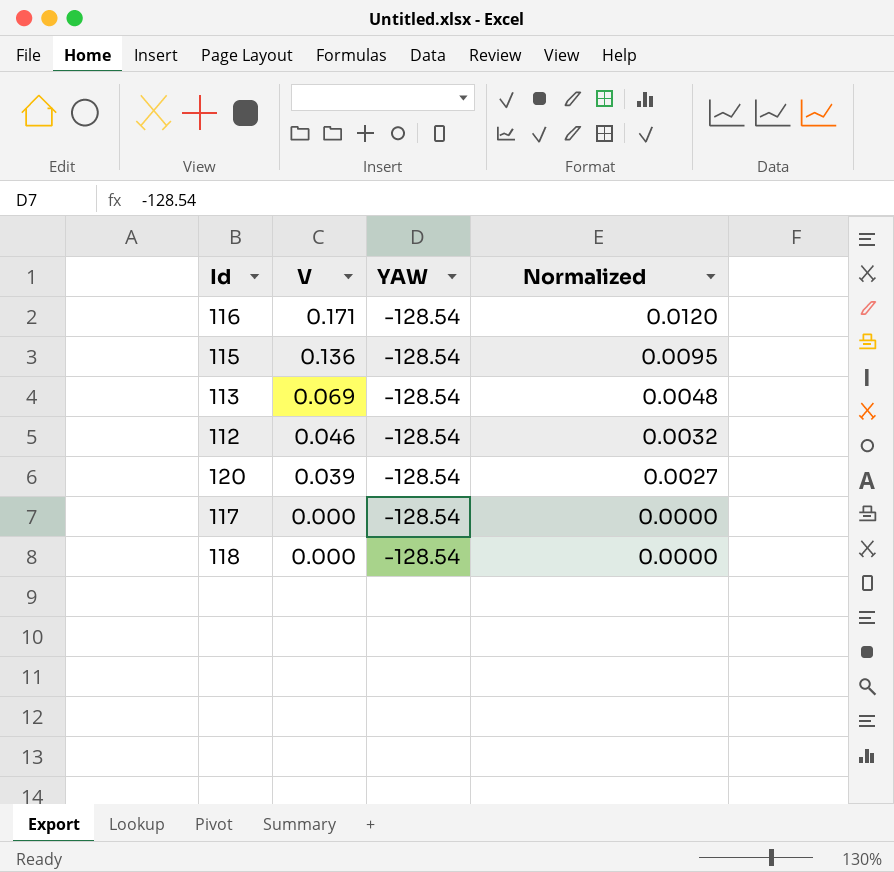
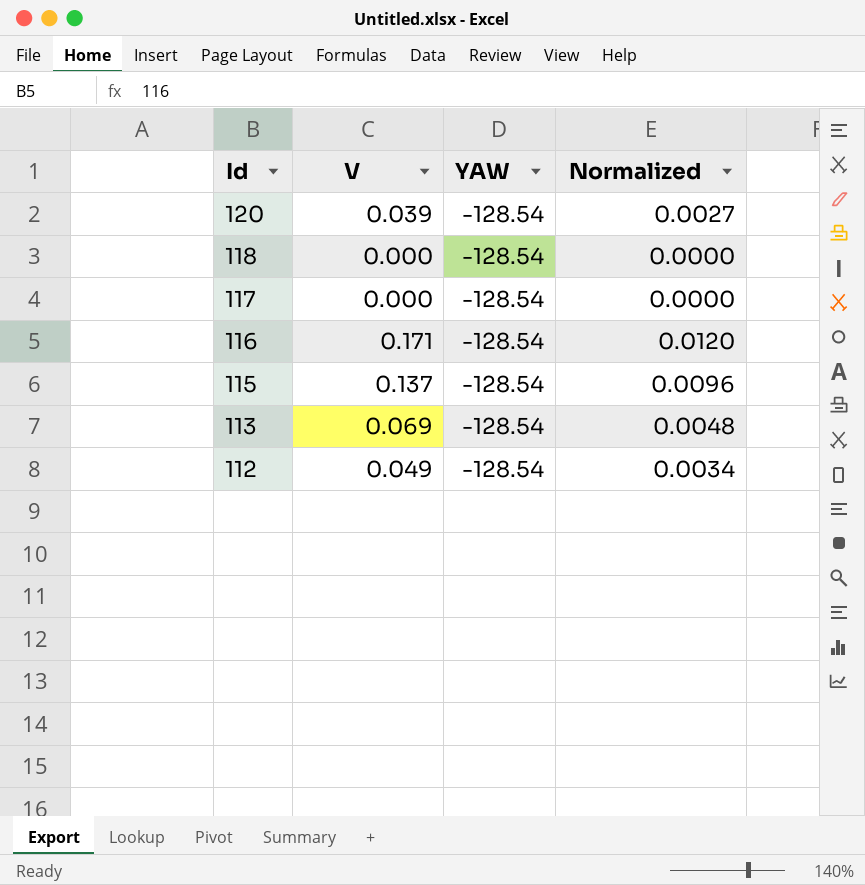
row order: V descending -> Id descending
115 | V: 0.136 -> 0.137
115 | Normalized: 0.0095 -> 0.0096
112 | V: 0.046 -> 0.049
112 | Normalized: 0.0032 -> 0.0034

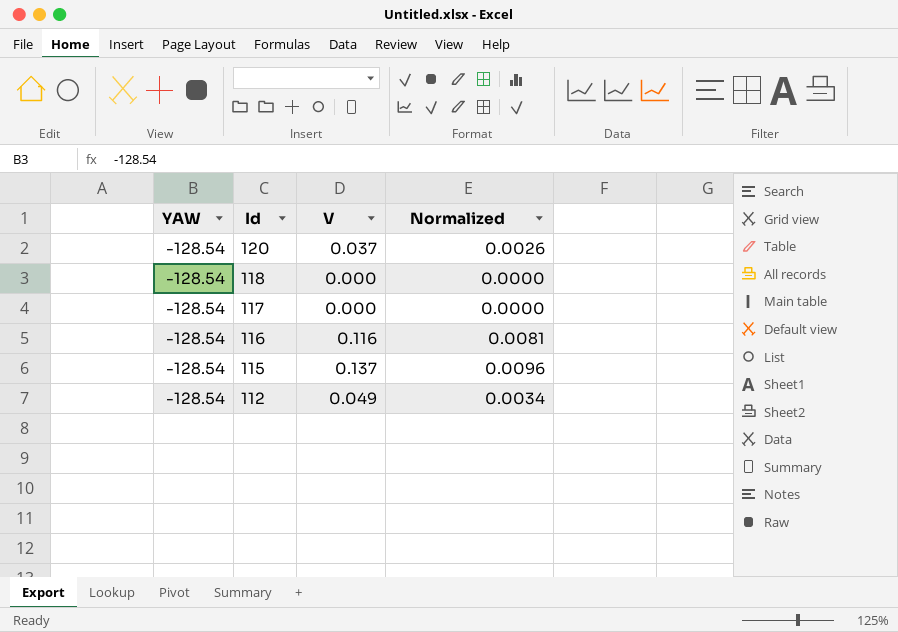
column YAW | position: 3 -> 1
row 113: 0.069 | -128.54 | 0.0048 -> none
120 | V: 0.039 -> 0.037
120 | Normalized: 0.0027 -> 0.0026
116 | V: 0.171 -> 0.116
116 | Normalized: 0.0120 -> 0.0081

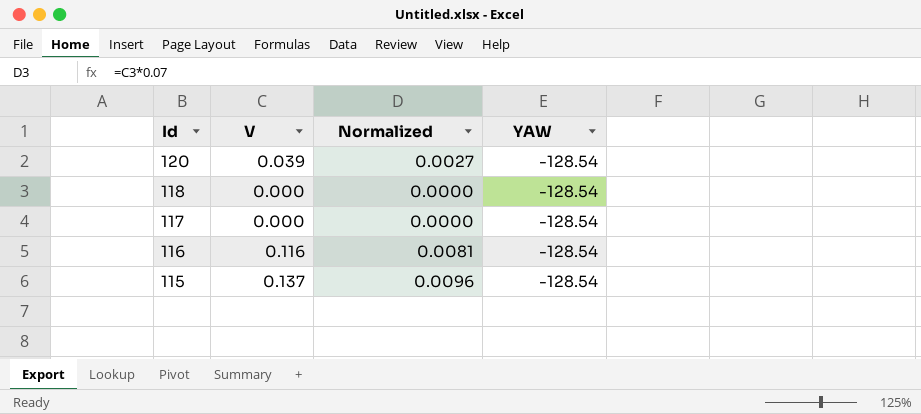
column YAW | position: 1 -> 4
row 112: -128.54 | 0.049 | 0.0034 -> none
120 | V: 0.037 -> 0.039
120 | Normalized: 0.0026 -> 0.0027

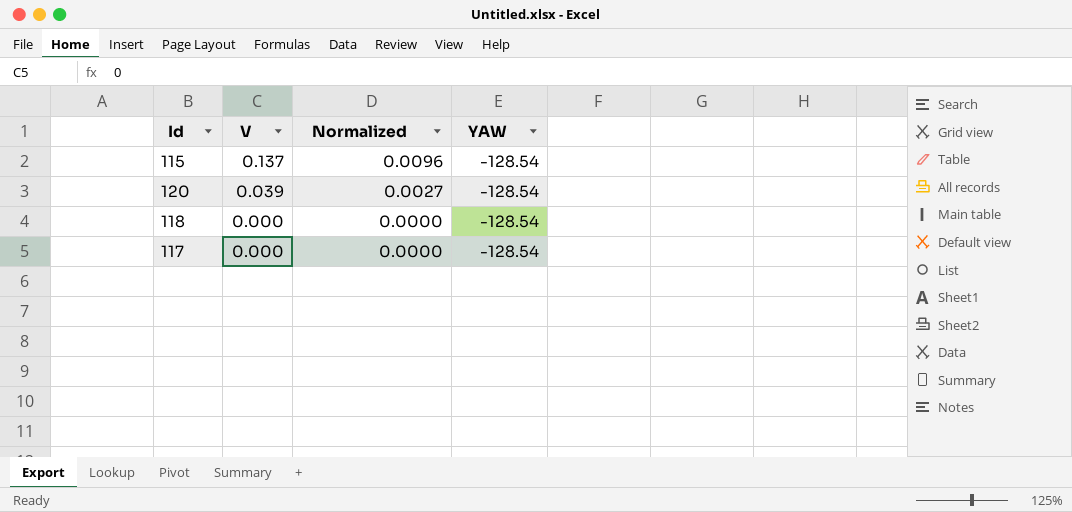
row order: Id descending -> V descending
row 116: 0.116 | 0.0081 | -128.54 -> none

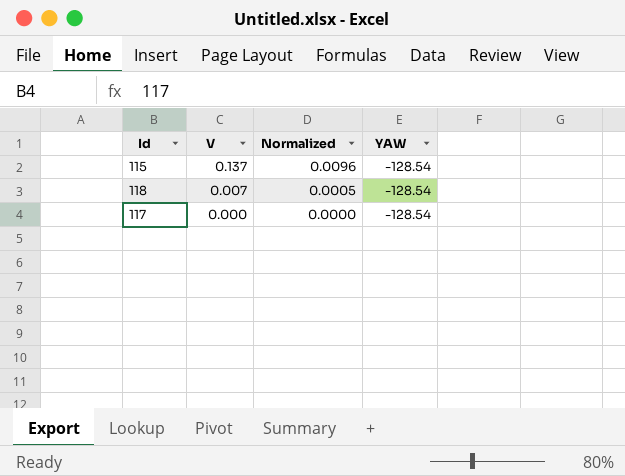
row 120: 0.039 | 0.0027 | -128.54 -> none
118 | V: 0.000 -> 0.007
118 | Normalized: 0.0000 -> 0.0005

